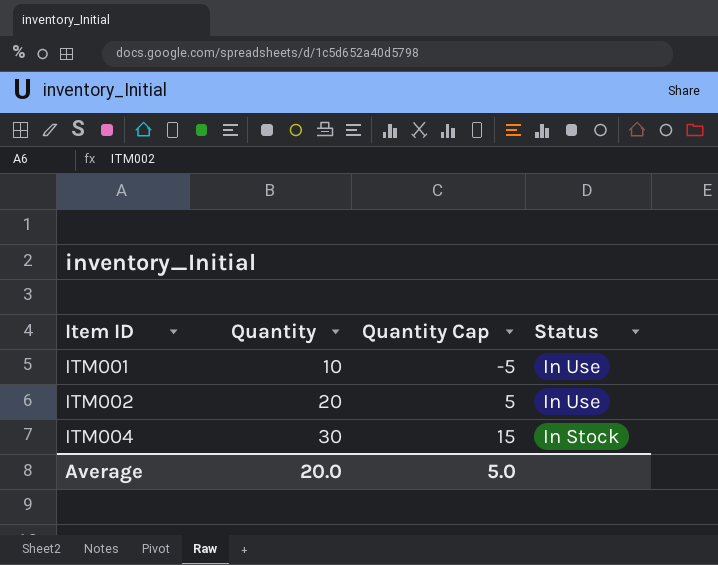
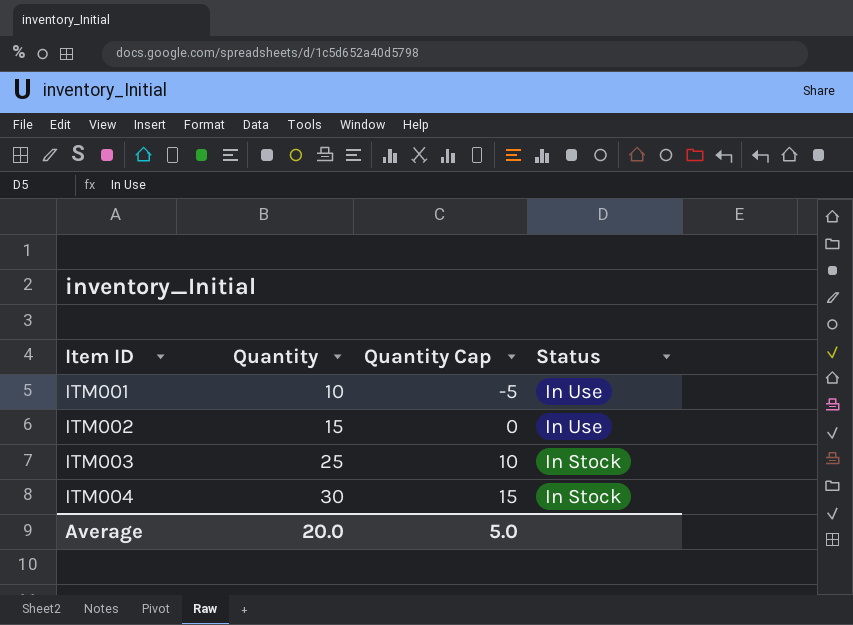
ITM002 | Quantity: 20 -> 15
ITM002 | Quantity Cap: 5 -> 0
row ITM003: none -> 25 | 10 | In Stock

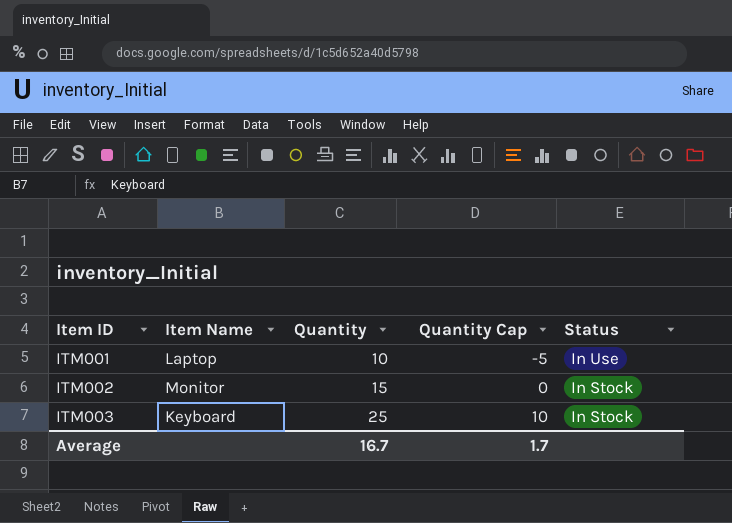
column Item Name | position: none -> 2
row ITM004: 30 | 15 | In Stock -> none
ITM002 | Status: In Use -> In Stock
Average | Quantity: 20.0 -> 16.7
Average | Quantity Cap: 5.0 -> 1.7

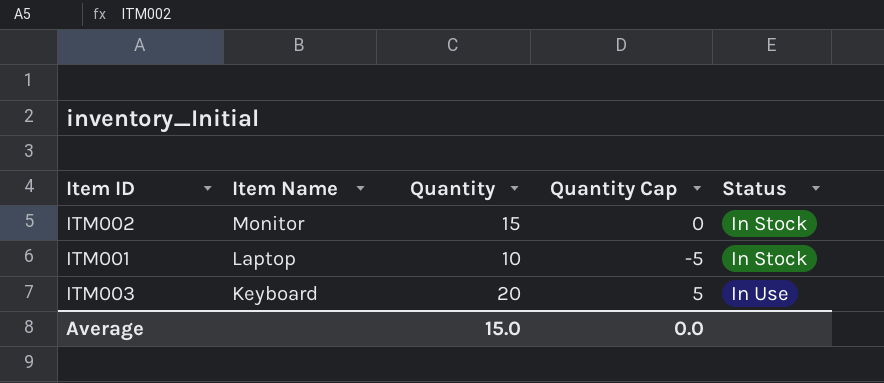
row order: Item ID ascending -> Item Name descending
ITM001 | Status: In Use -> In Stock
ITM003 | Quantity: 25 -> 20
ITM003 | Quantity Cap: 10 -> 5
ITM003 | Status: In Stock -> In Use
Average | Quantity: 16.7 -> 15.0
Average | Quantity Cap: 1.7 -> 0.0

